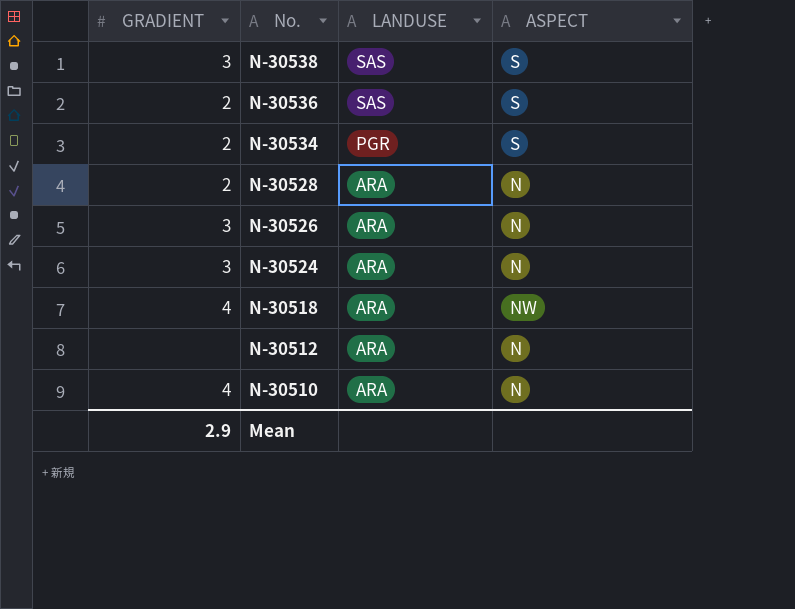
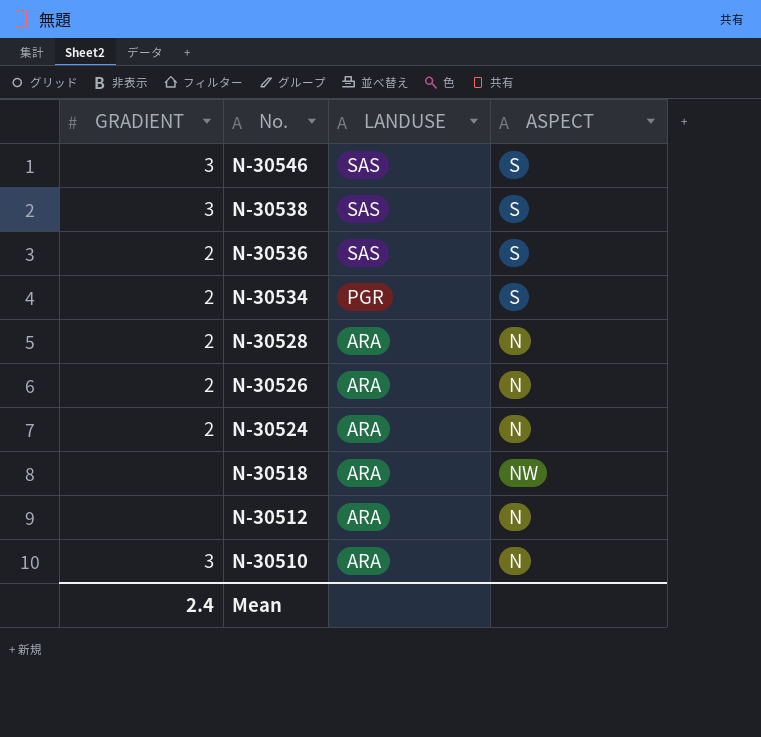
row N-30546: none -> 3 | SAS | S
N-30526 | GRADIENT: 3 -> 2
N-30524 | GRADIENT: 3 -> 2
N-30518 | GRADIENT: 4 -> none
N-30510 | GRADIENT: 4 -> 3
Mean | GRADIENT: 2.9 -> 2.4

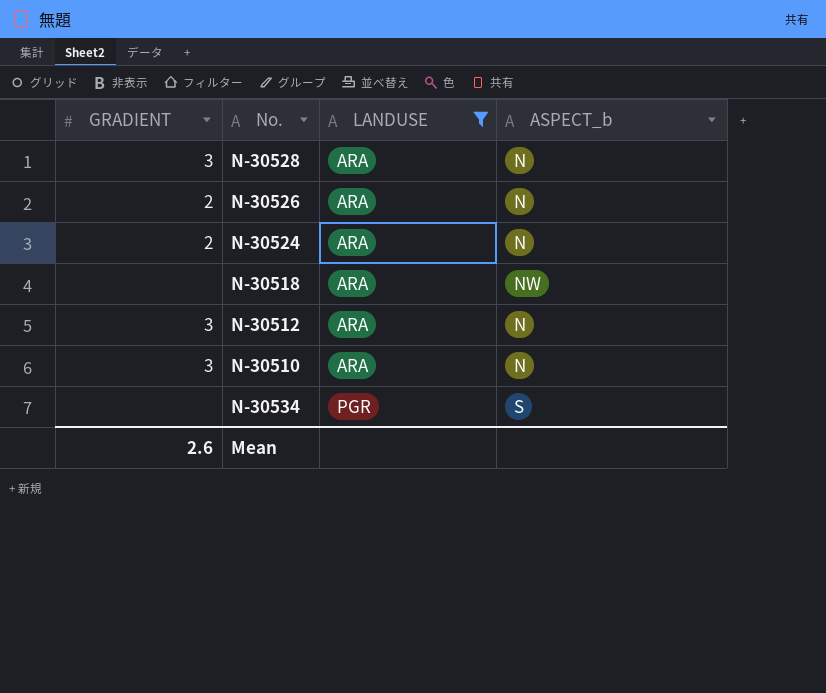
filter: none -> LANDUSE != SAS
row order: No. descending -> LANDUSE ascending
column name: ASPECT -> ASPECT_b
N-30528 | GRADIENT: 2 -> 3
N-30512 | GRADIENT: none -> 3
N-30534 | GRADIENT: 2 -> none
Mean | GRADIENT: 2.4 -> 2.6

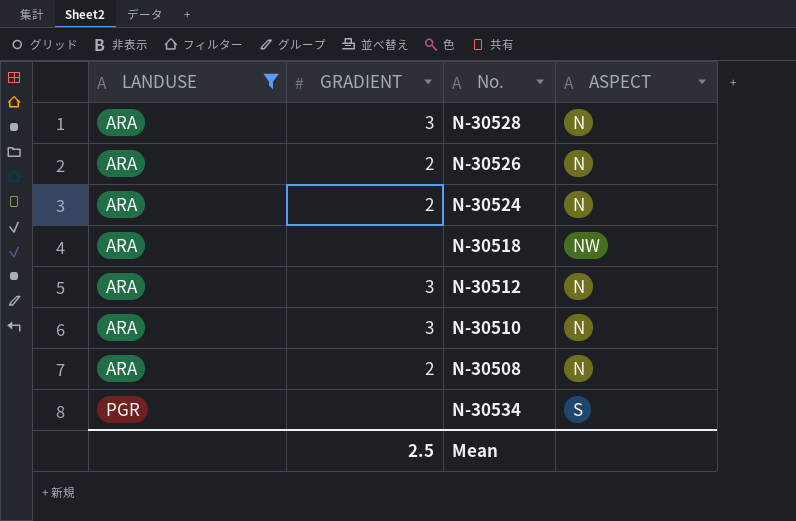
column LANDUSE | position: 3 -> 1
column name: ASPECT_b -> ASPECT
row N-30508: none -> ARA | 2 | N
Mean | GRADIENT: 2.6 -> 2.5

